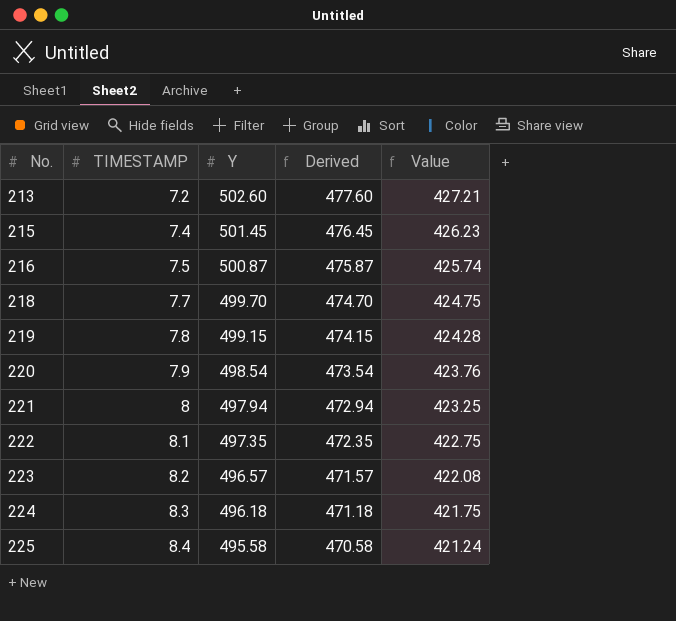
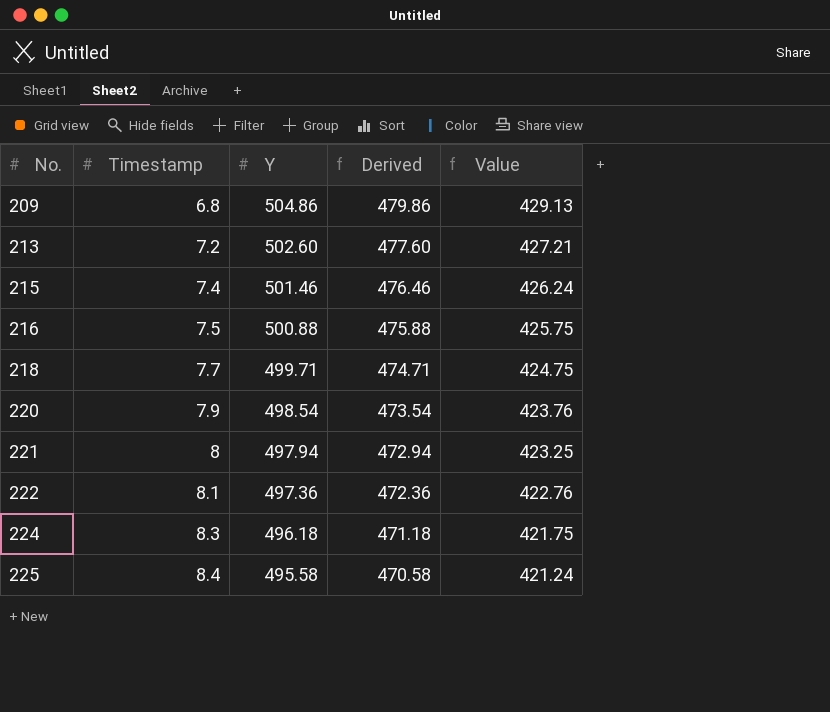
column name: TIMESTAMP -> Timestamp
row 219: 7.8 | 499.15 | 474.15 | 424.28 -> none
row 223: 8.2 | 496.57 | 471.57 | 422.08 -> none
row 209: none -> 6.8 | 504.86 | 479.86 | 429.13
215 | Y: 501.45 -> 501.46
215 | Derived: 476.45 -> 476.46
215 | Value: 426.23 -> 426.24
216 | Y: 500.87 -> 500.88
216 | Derived: 475.87 -> 475.88
216 | Value: 425.74 -> 425.75
218 | Y: 499.70 -> 499.71
218 | Derived: 474.70 -> 474.71
222 | Y: 497.35 -> 497.36
222 | Derived: 472.35 -> 472.36
222 | Value: 422.75 -> 422.76

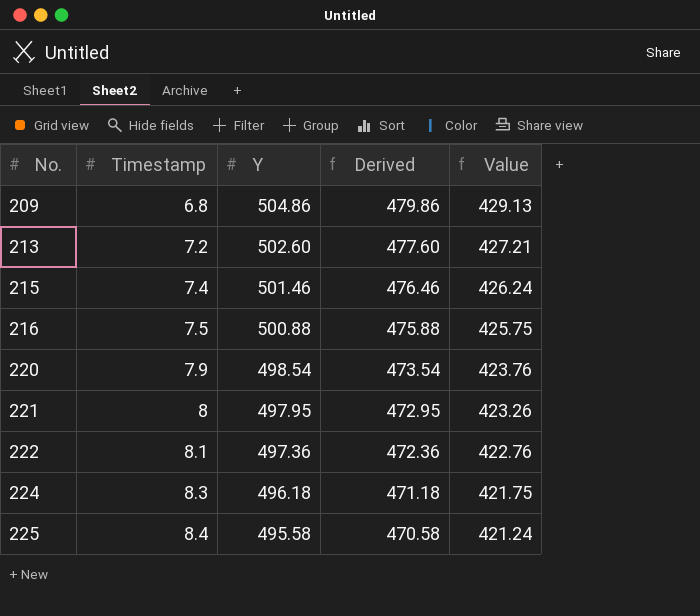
row 218: 7.7 | 499.71 | 474.71 | 424.75 -> none
221 | Y: 497.94 -> 497.95
221 | Derived: 472.94 -> 472.95
221 | Value: 423.25 -> 423.26

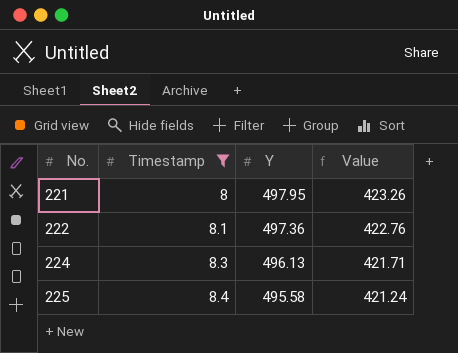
filter: none -> Timestamp >= 8
column Derived | formula: [Y] - 25 -> none
224 | Y: 496.18 -> 496.13
224 | Value: 421.75 -> 421.71

